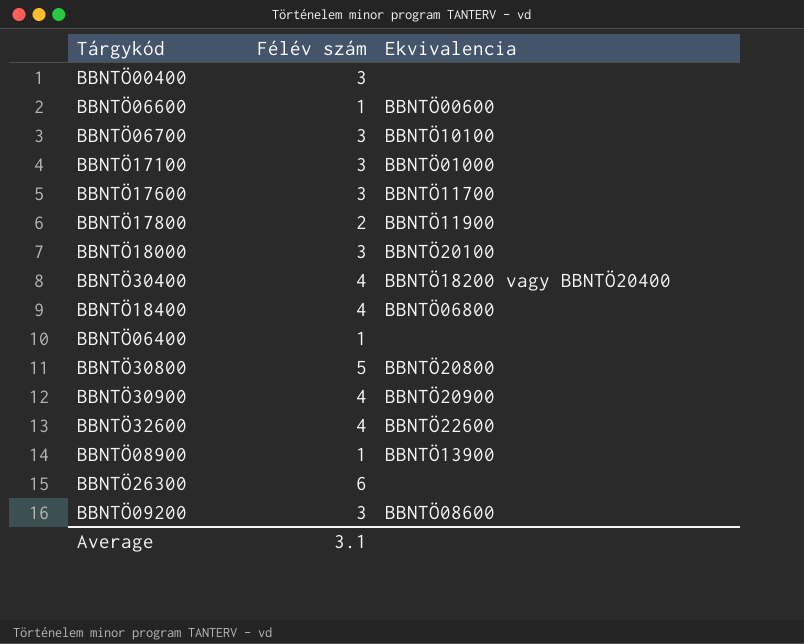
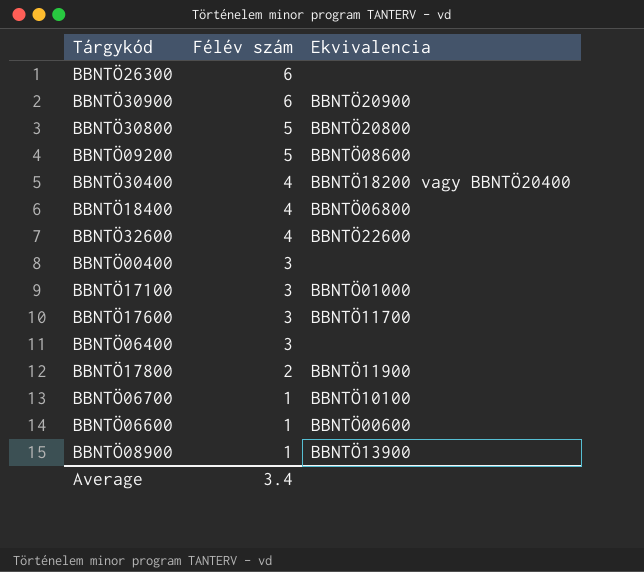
row order: none -> Félév szám descending
row BBNTÖ18000: 3 | BBNTÖ20100 -> none
BBNTÖ30900 | Félév szám: 4 -> 6
BBNTÖ09200 | Félév szám: 3 -> 5
BBNTÖ06400 | Félév szám: 1 -> 3
BBNTÖ06700 | Félév szám: 3 -> 1
Average | Félév szám: 3.1 -> 3.4

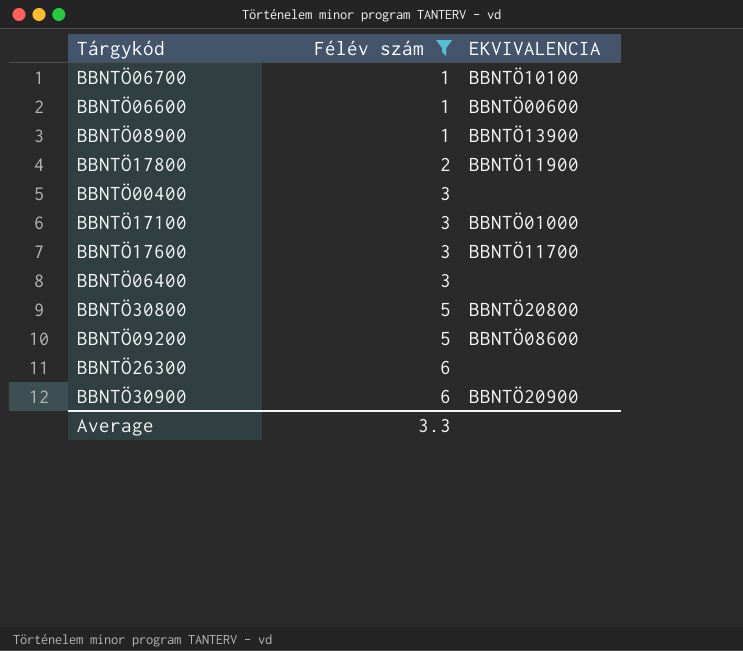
filter: none -> Félév szám != 4
row order: Félév szám descending -> Félév szám ascending
column name: Ekvivalencia -> EKVIVALENCIA
Average | Félév szám: 3.4 -> 3.3

